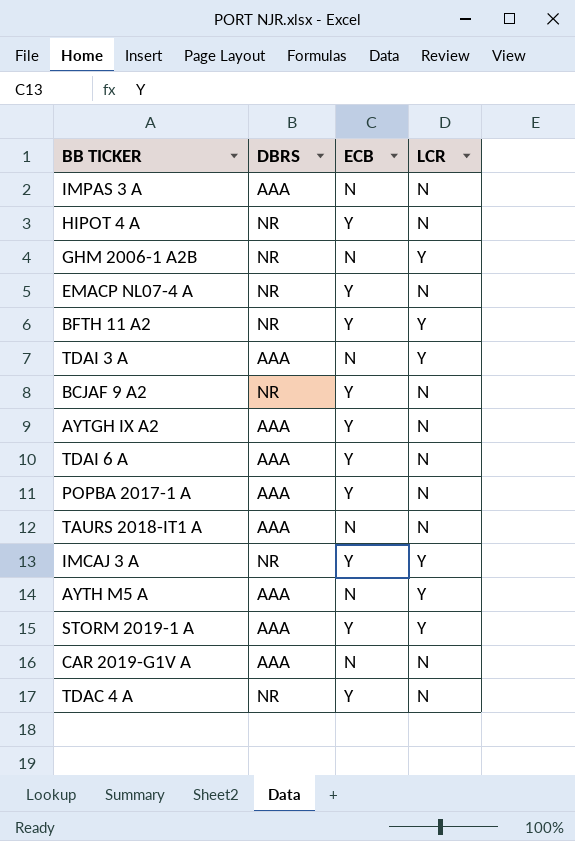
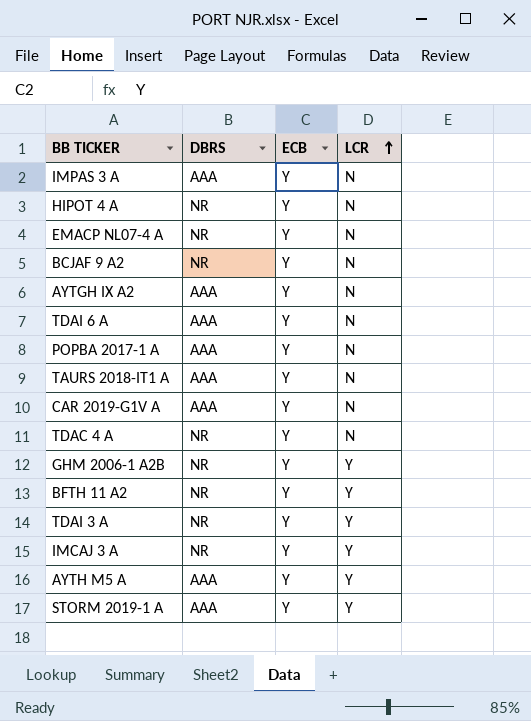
row order: none -> LCR ascending
IMPAS 3 A | ECB: N -> Y
TAURS 2018-IT1 A | ECB: N -> Y
CAR 2019-G1V A | ECB: N -> Y
GHM 2006-1 A2B | ECB: N -> Y
TDAI 3 A | DBRS: AAA -> NR
TDAI 3 A | ECB: N -> Y
AYTH M5 A | ECB: N -> Y

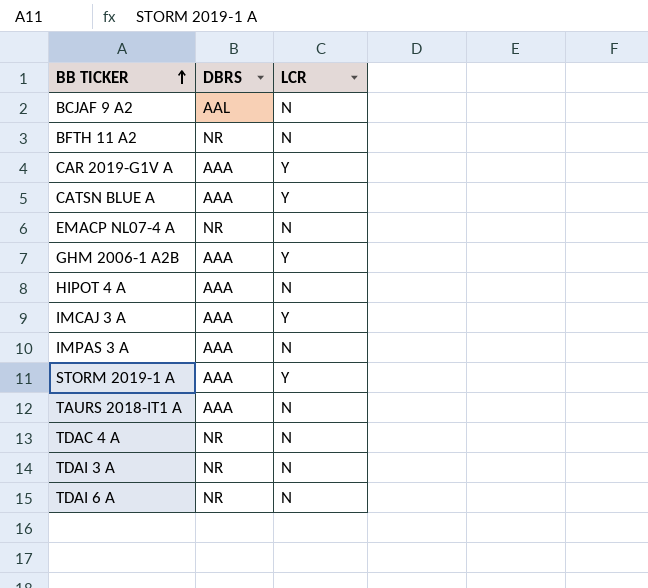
row order: LCR ascending -> BB TICKER ascending
column ECB | position: 3 -> none
row AYTGH IX A2: AAA | Y | N -> none
row POPBA 2017-1 A: AAA | Y | N -> none
row AYTH M5 A: AAA | Y | Y -> none
BCJAF 9 A2 | DBRS: NR -> AAL
BFTH 11 A2 | LCR: Y -> N
CAR 2019-G1V A | LCR: N -> Y
row CATSN BLUE A: none -> AAA | Y
GHM 2006-1 A2B | DBRS: NR -> AAA
HIPOT 4 A | DBRS: NR -> AAA
IMCAJ 3 A | DBRS: NR -> AAA
TDAI 3 A | LCR: Y -> N
TDAI 6 A | DBRS: AAA -> NR

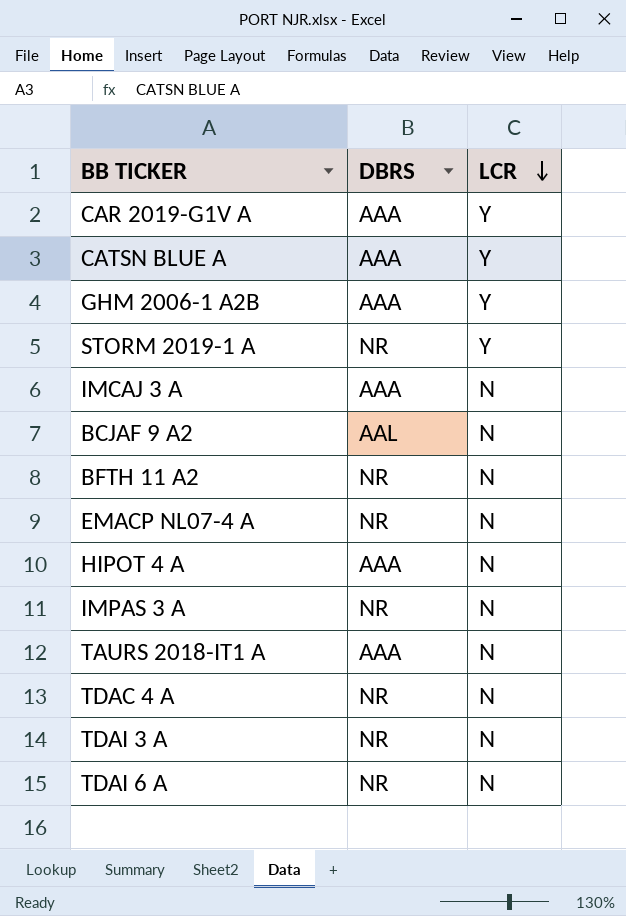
row order: BB TICKER ascending -> LCR descending
STORM 2019-1 A | DBRS: AAA -> NR
IMCAJ 3 A | LCR: Y -> N
IMPAS 3 A | DBRS: AAA -> NR

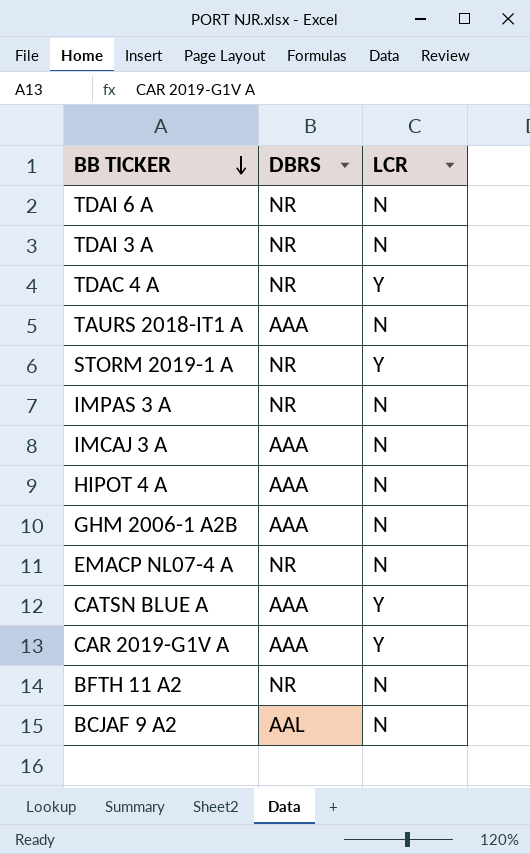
row order: LCR descending -> BB TICKER descending
TDAC 4 A | LCR: N -> Y
GHM 2006-1 A2B | LCR: Y -> N

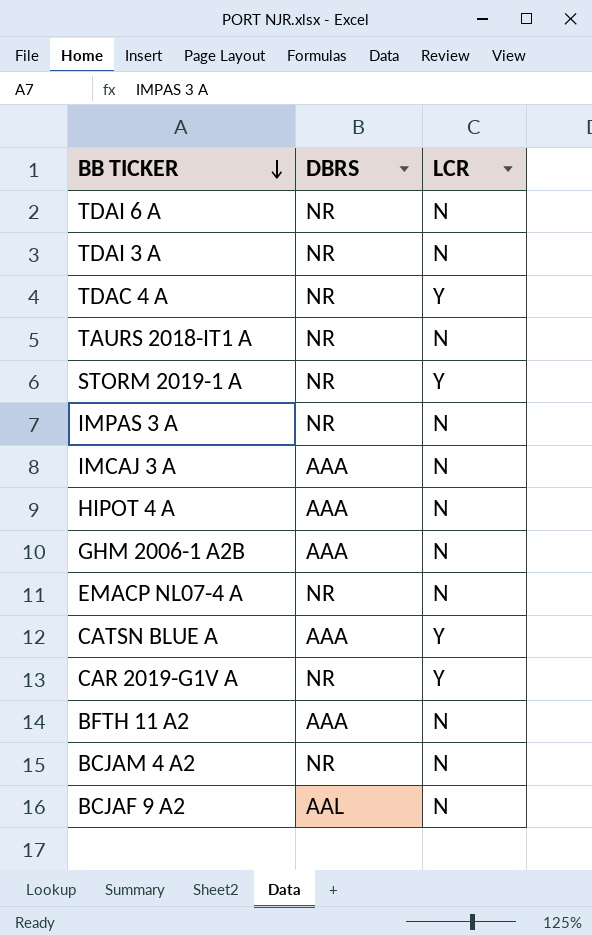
TAURS 2018-IT1 A | DBRS: AAA -> NR
CAR 2019-G1V A | DBRS: AAA -> NR
BFTH 11 A2 | DBRS: NR -> AAA
row BCJAM 4 A2: none -> NR | N

